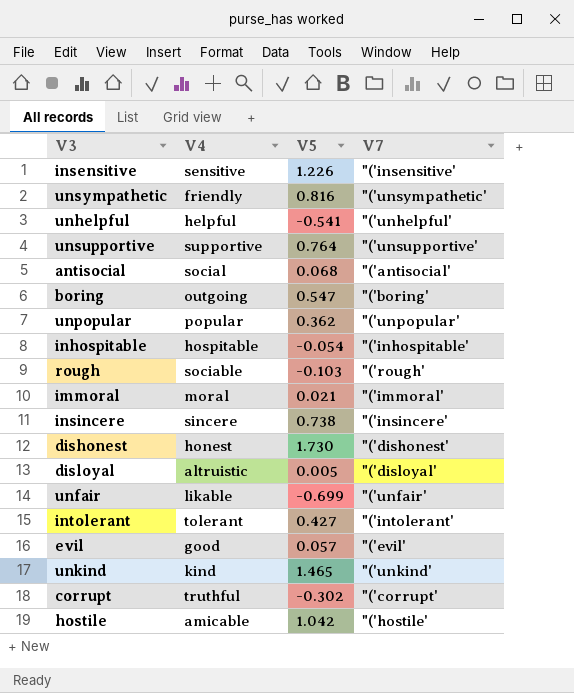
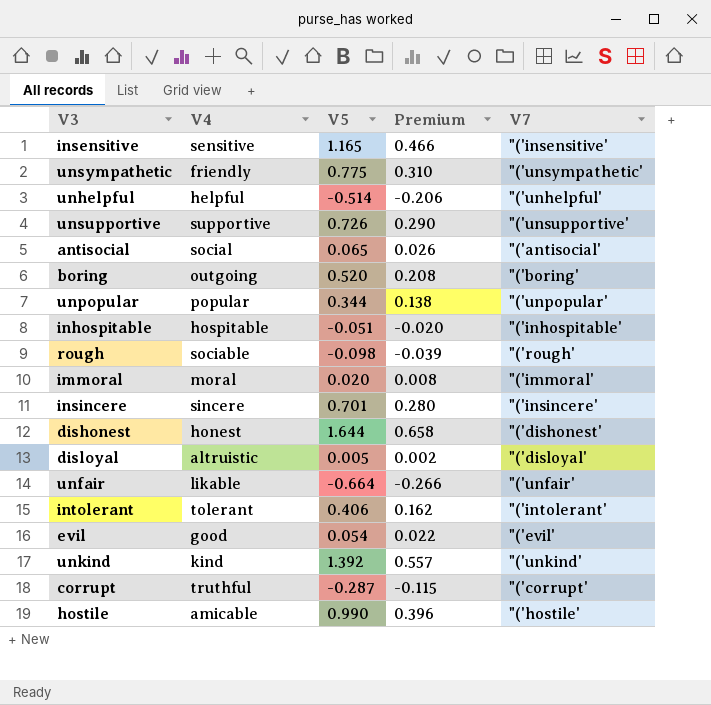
column Premium | formula: none -> [V5] * 0.4
insensitive | V5: 1.226 -> 1.165
unsympathetic | V5: 0.816 -> 0.775
unhelpful | V5: -0.541 -> -0.514
unsupportive | V5: 0.764 -> 0.726
antisocial | V5: 0.068 -> 0.065
boring | V5: 0.547 -> 0.520
unpopular | V5: 0.362 -> 0.344
inhospitable | V5: -0.054 -> -0.051
rough | V5: -0.103 -> -0.098
immoral | V5: 0.021 -> 0.020
insincere | V5: 0.738 -> 0.701
dishonest | V5: 1.730 -> 1.644
unfair | V5: -0.699 -> -0.664
intolerant | V5: 0.427 -> 0.406
evil | V5: 0.057 -> 0.054
unkind | V5: 1.465 -> 1.392
corrupt | V5: -0.302 -> -0.287
hostile | V5: 1.042 -> 0.990

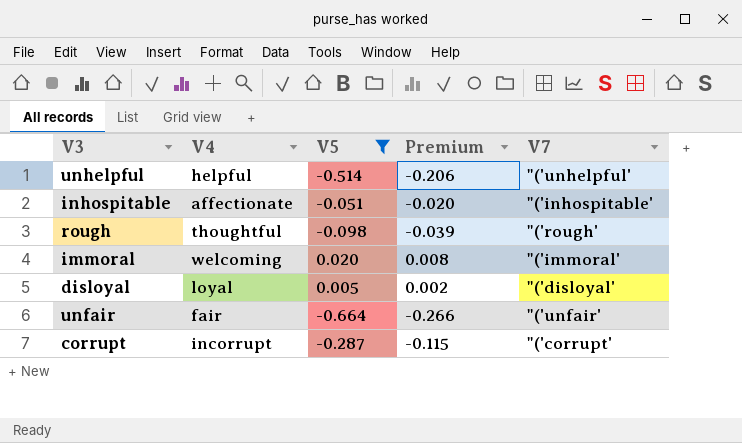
filter: none -> V5 <= 0.020
inhospitable | V4: hospitable -> affectionate
rough | V4: sociable -> thoughtful
immoral | V4: moral -> welcoming
disloyal | V4: altruistic -> loyal
unfair | V4: likable -> fair
corrupt | V4: truthful -> incorrupt

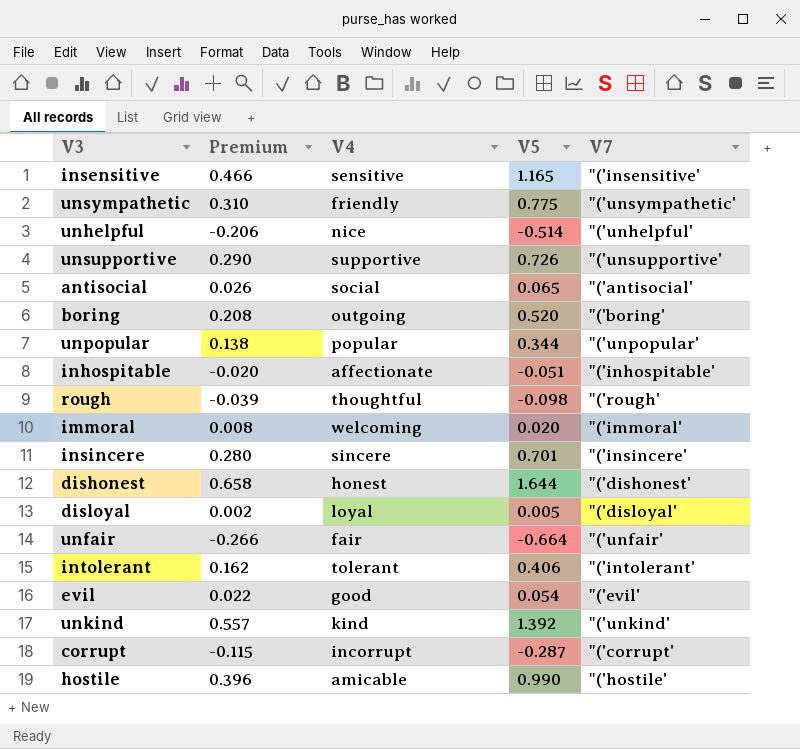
filter: V5 <= 0.020 -> none
column Premium | position: 4 -> 2
unhelpful | V4: helpful -> nice

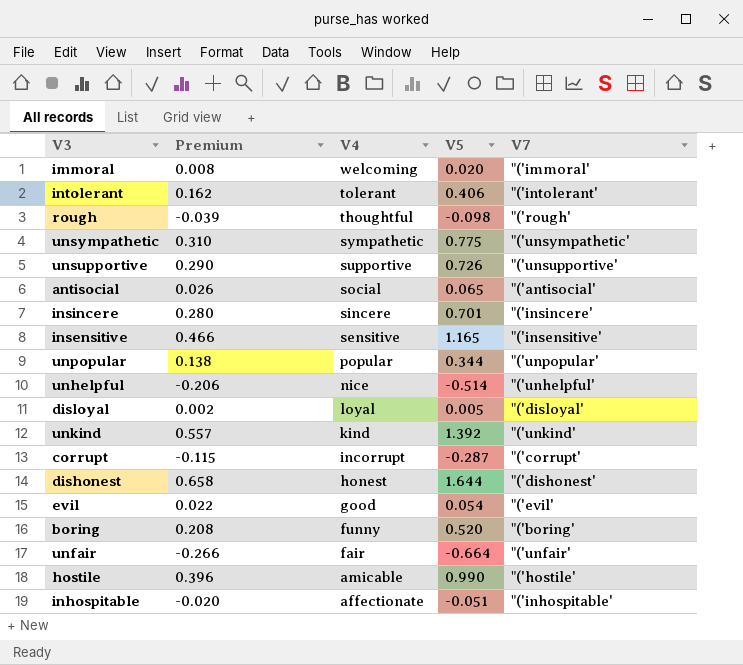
row order: none -> V4 descending
unsympathetic | V4: friendly -> sympathetic
boring | V4: outgoing -> funny

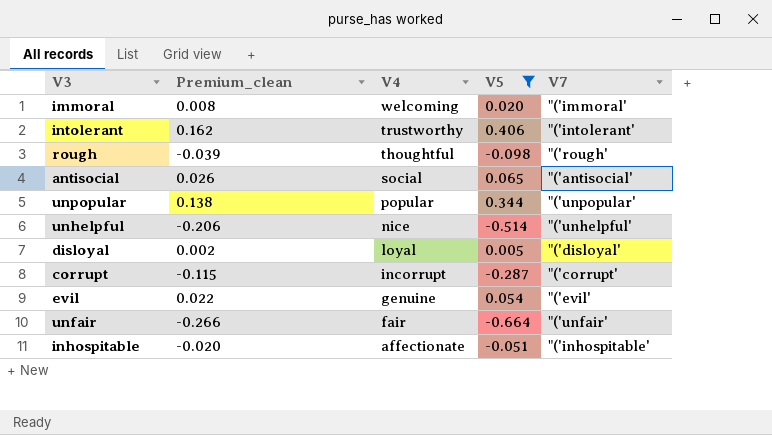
filter: none -> V5 <= 0.406
column name: Premium -> Premium_clean
intolerant | V4: tolerant -> trustworthy
evil | V4: good -> genuine

